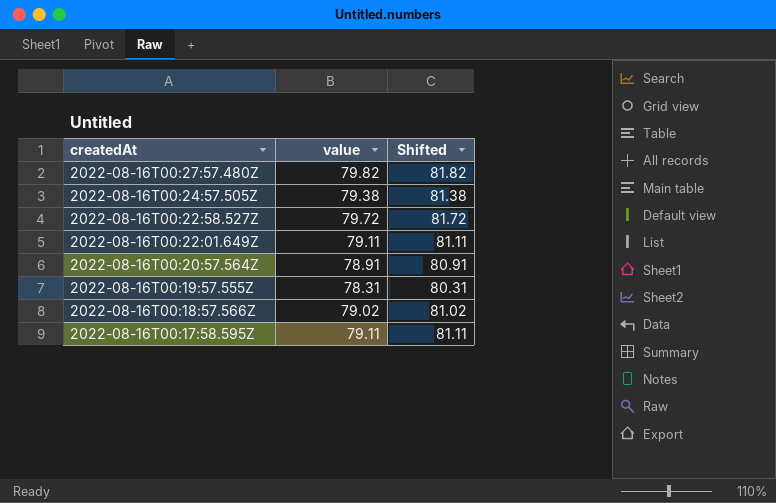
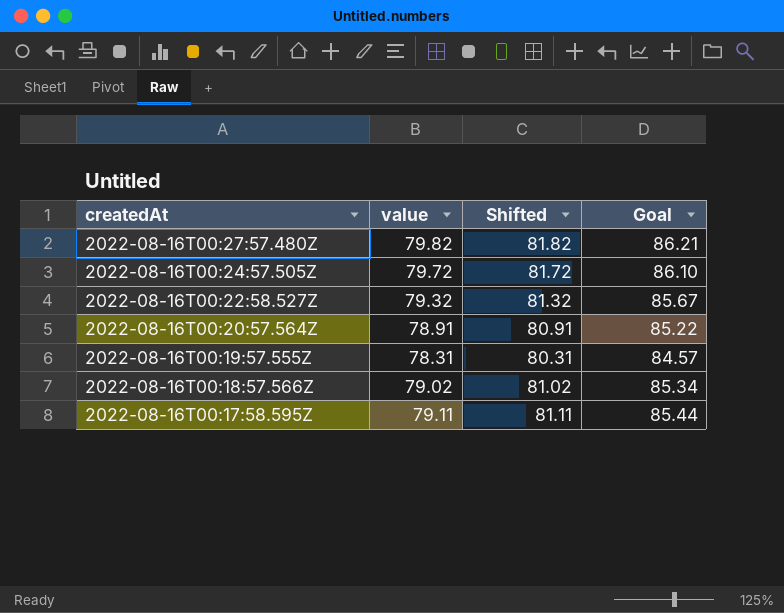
column Goal | formula: none -> [value] * 1.08
row 2022-08-16T00:22:01.649Z: 79.11 | 81.11 -> none
2022-08-16T00:24:57.505Z | value: 79.38 -> 79.72
2022-08-16T00:24:57.505Z | Shifted: 81.38 -> 81.72
2022-08-16T00:22:58.527Z | value: 79.72 -> 79.32
2022-08-16T00:22:58.527Z | Shifted: 81.72 -> 81.32

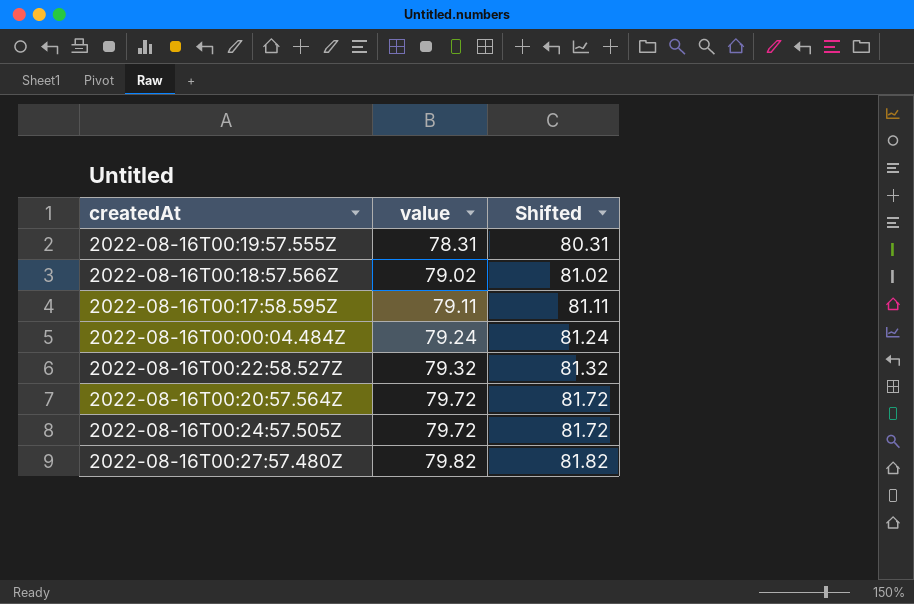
row order: createdAt descending -> value ascending
column Goal | formula: [value] * 1.08 -> none
row 2022-08-16T00:00:04.484Z: none -> 79.24 | 81.24
2022-08-16T00:20:57.564Z | value: 78.91 -> 79.72
2022-08-16T00:20:57.564Z | Shifted: 80.91 -> 81.72

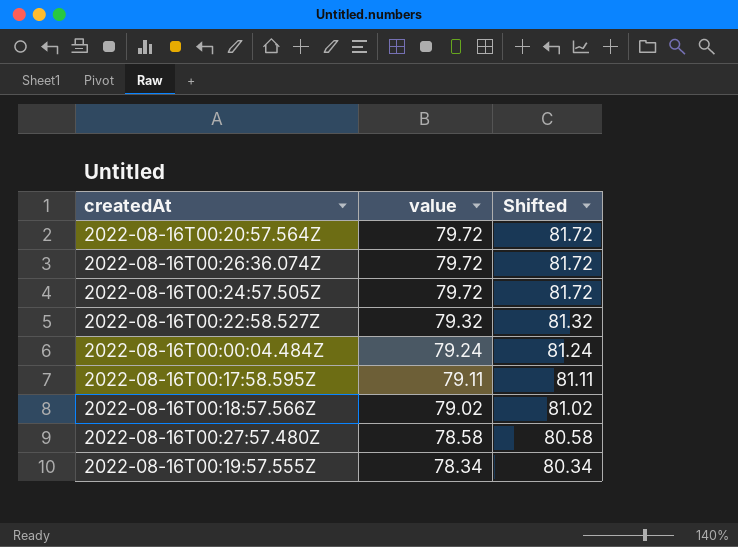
row order: value ascending -> value descending
row 2022-08-16T00:26:36.074Z: none -> 79.72 | 81.72
2022-08-16T00:27:57.480Z | value: 79.82 -> 78.58
2022-08-16T00:27:57.480Z | Shifted: 81.82 -> 80.58
2022-08-16T00:19:57.555Z | value: 78.31 -> 78.34
2022-08-16T00:19:57.555Z | Shifted: 80.31 -> 80.34

